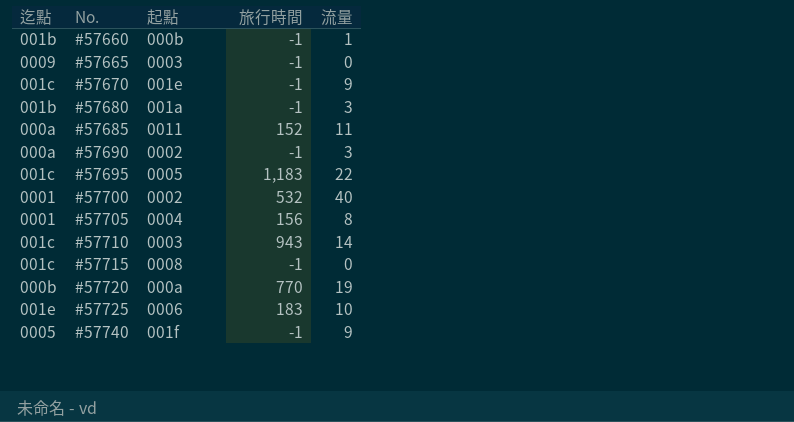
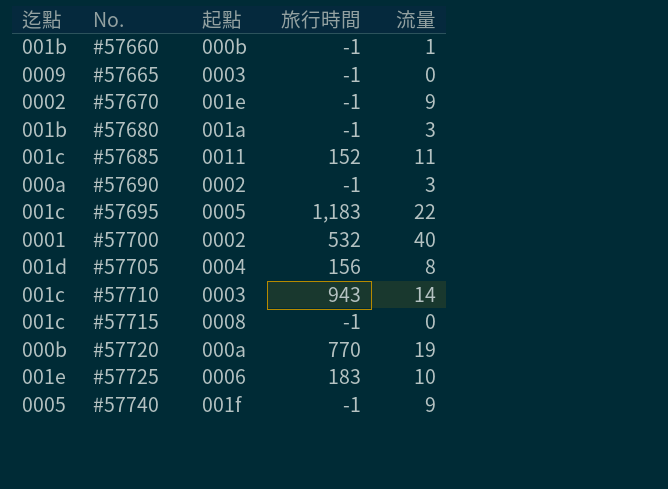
#57670 | 迄點: 001c -> 0002
#57685 | 迄點: 000a -> 001c
#57705 | 迄點: 0001 -> 001d

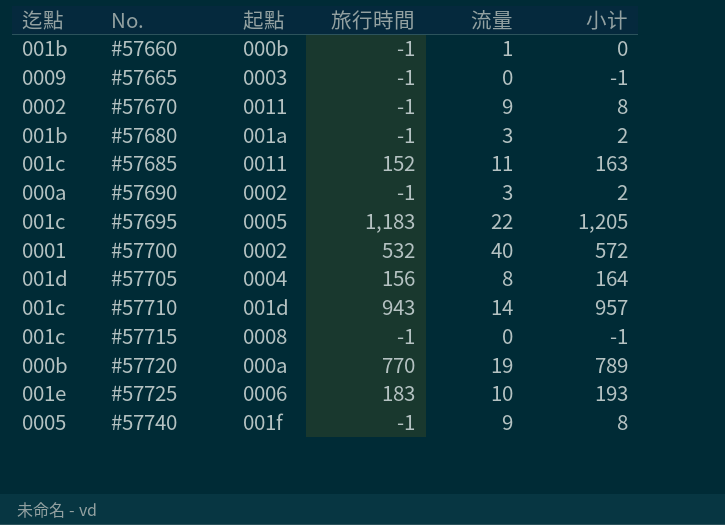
column 小计 | formula: none -> [旅行時間] + [流量]
#57670 | 起點: 001e -> 0011
#57710 | 起點: 0003 -> 001d

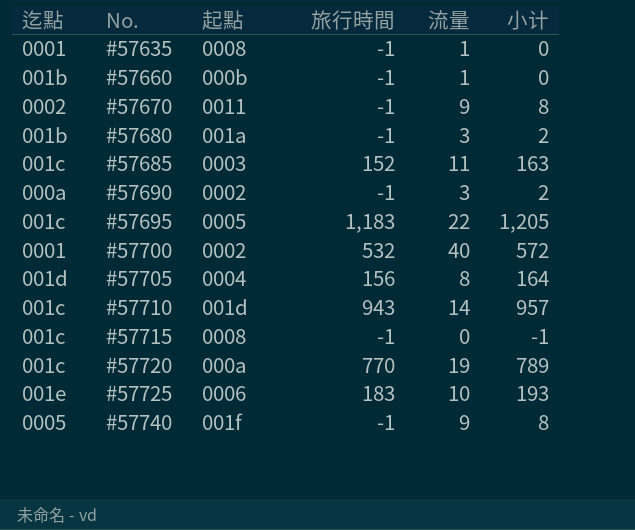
row #57665: 0009 | 0003 | -1 | 0 | -1 -> none
row #57635: none -> 0001 | 0008 | -1 | 1 | 0
#57685 | 起點: 0011 -> 0003
#57720 | 迄點: 000b -> 001c

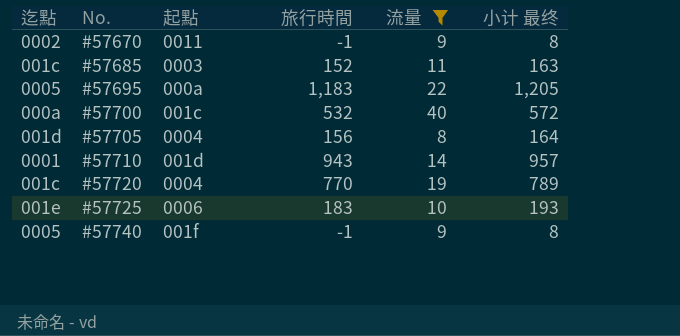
filter: none -> 流量 >= 8
column name: 小计 -> 小计 最终
#57695 | 迄點: 001c -> 0005
#57695 | 起點: 0005 -> 000a
#57700 | 迄點: 0001 -> 000a
#57700 | 起點: 0002 -> 001c
#57710 | 迄點: 001c -> 0001
#57720 | 起點: 000a -> 0004

